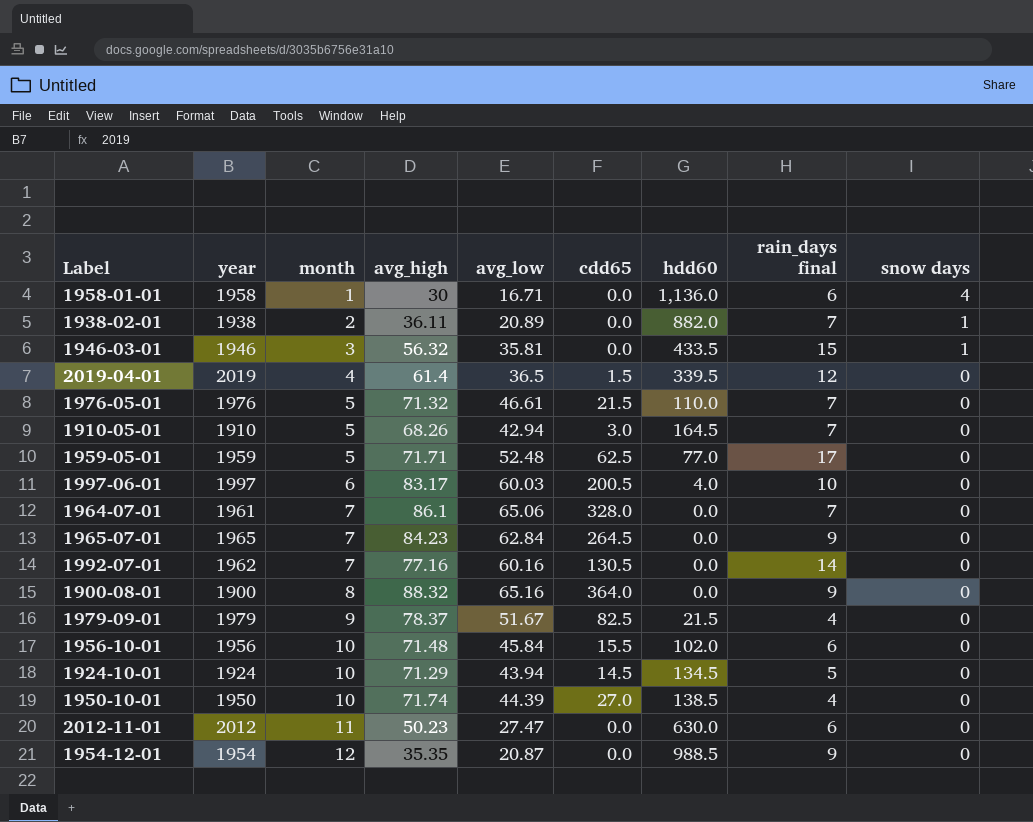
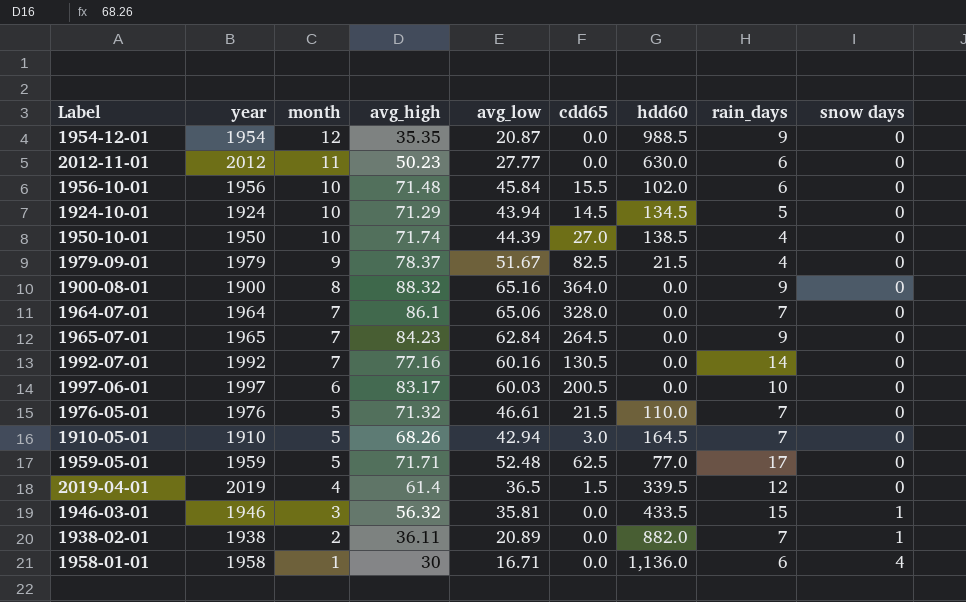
row order: month ascending -> month descending
column name: rain_days final -> rain_days
2012-11-01 | avg_low: 27.47 -> 27.77
1964-07-01 | year: 1961 -> 1964
1992-07-01 | year: 1962 -> 1992
1997-06-01 | hdd60: 4.0 -> 0.0

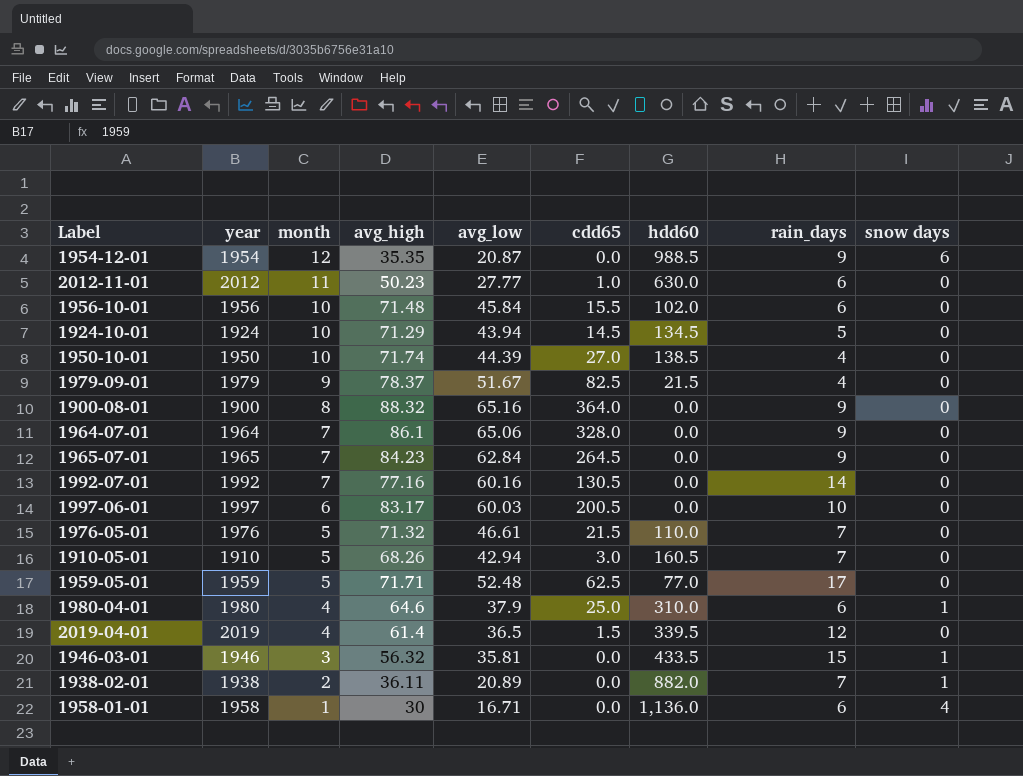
1954-12-01 | snow days: 0 -> 6
2012-11-01 | cdd65: 0.0 -> 1.0
1964-07-01 | rain_days: 7 -> 9
1910-05-01 | hdd60: 164.5 -> 160.5
row 1980-04-01: none -> 1980 | 4 | 64.6 | 37.9 | 25.0 | 310.0 | 6 | 1

